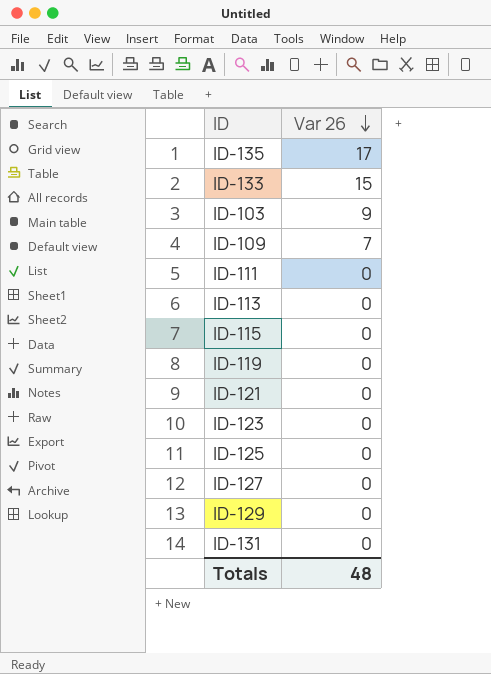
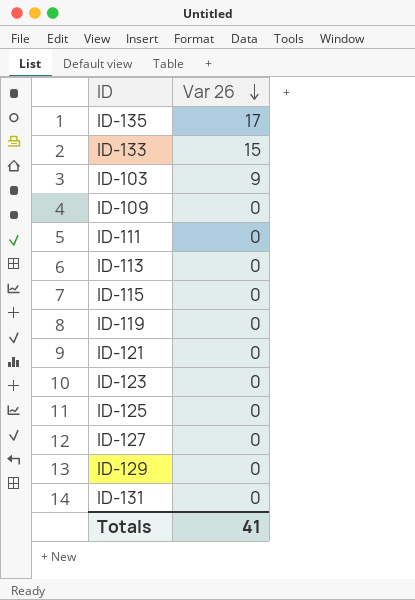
ID-109 | Var 26: 7 -> 0
Totals | Var 26: 48 -> 41

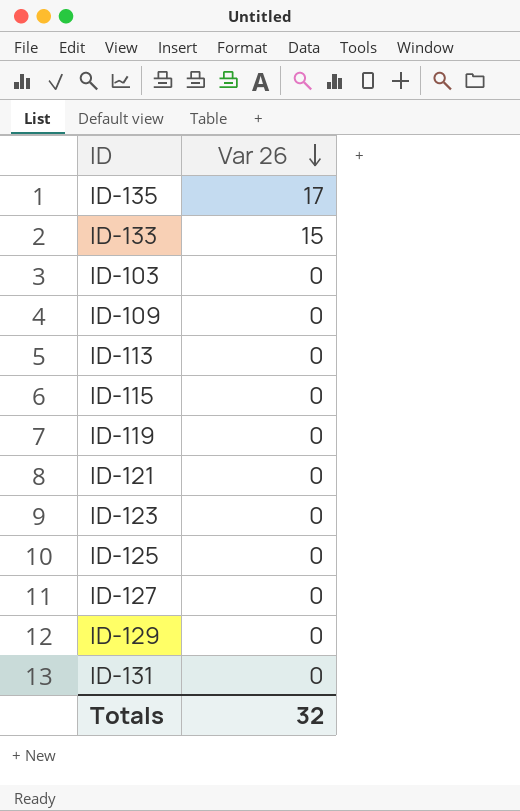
row ID-111: 0 -> none
ID-103 | Var 26: 9 -> 0
Totals | Var 26: 41 -> 32

